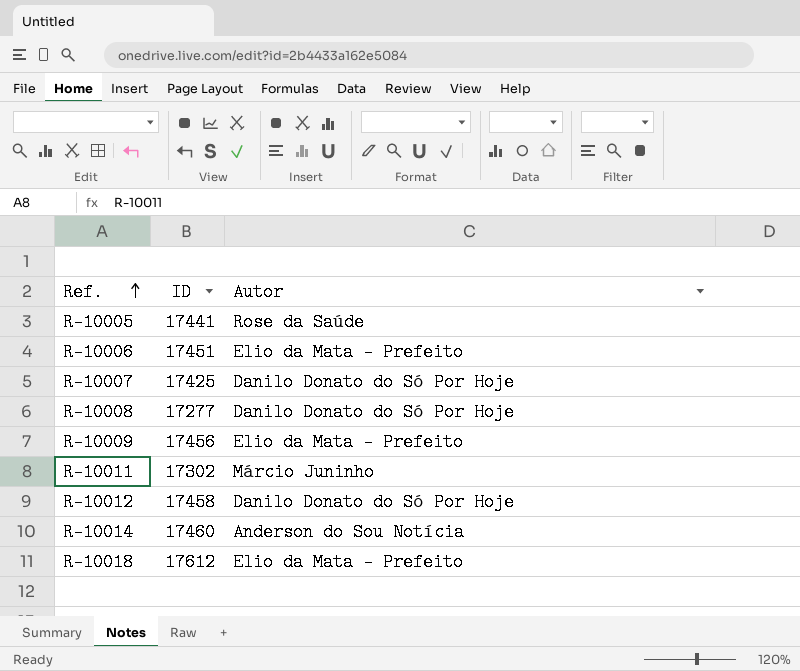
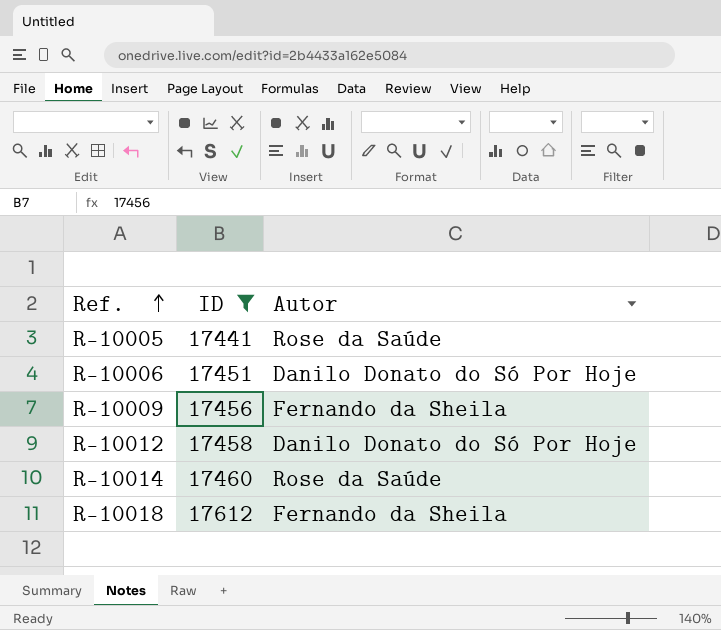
filter: none -> ID >= 17441
R-10006 | Autor: Elio da Mata - Prefeito -> Danilo Donato do Só Por Hoje
R-10009 | Autor: Elio da Mata - Prefeito -> Fernando da Sheila
R-10014 | Autor: Anderson do Sou Notícia -> Rose da Saúde
R-10018 | Autor: Elio da Mata - Prefeito -> Fernando da Sheila

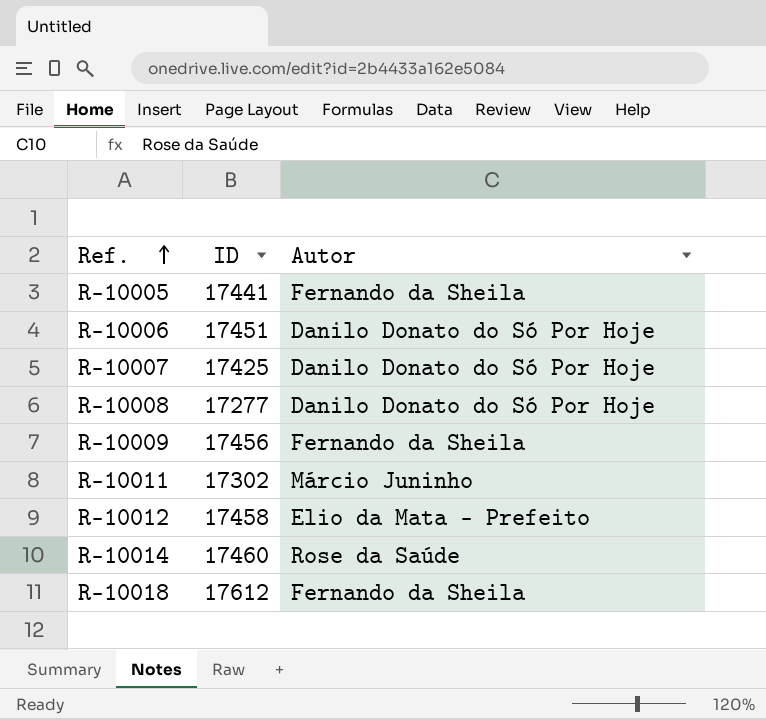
filter: ID >= 17441 -> none
R-10005 | Autor: Rose da Saúde -> Fernando da Sheila
R-10012 | Autor: Danilo Donato do Só Por Hoje -> Elio da Mata - Prefeito

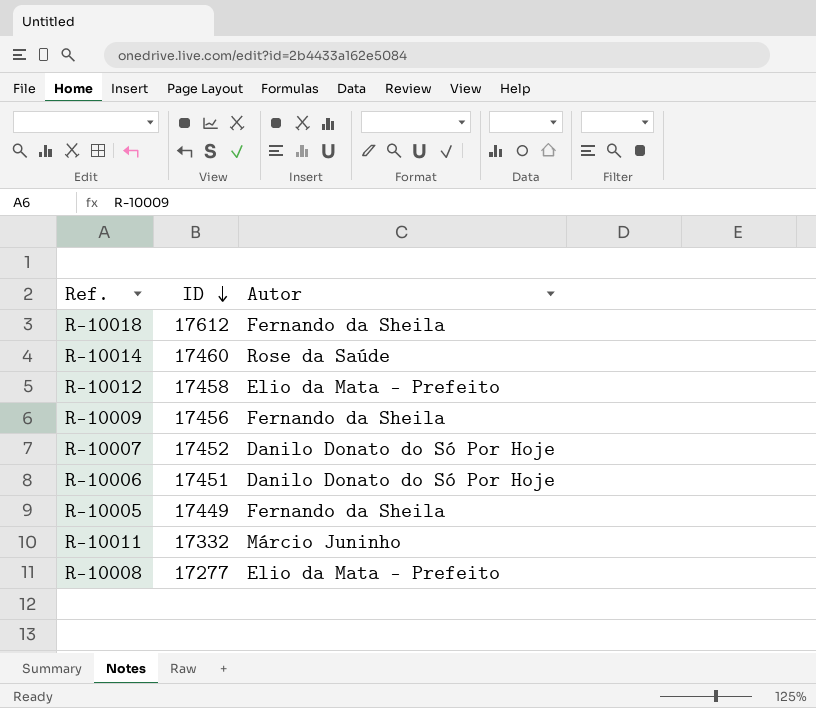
row order: Ref. ascending -> ID descending
R-10007 | ID: 17425 -> 17452
R-10005 | ID: 17441 -> 17449
R-10011 | ID: 17302 -> 17332
R-10008 | Autor: Danilo Donato do Só Por Hoje -> Elio da Mata - Prefeito

